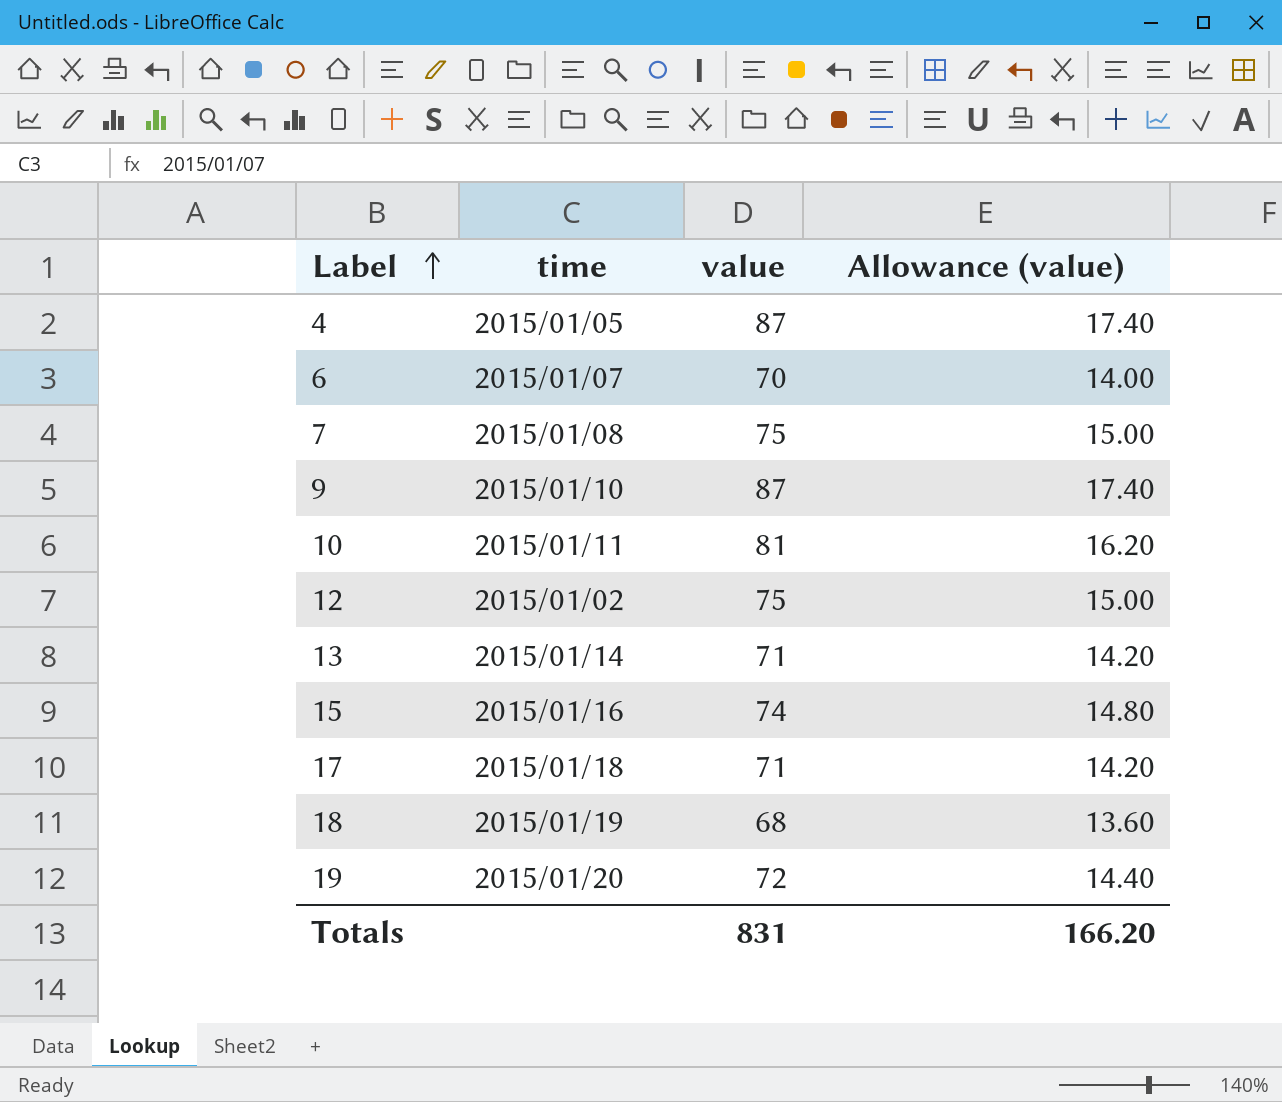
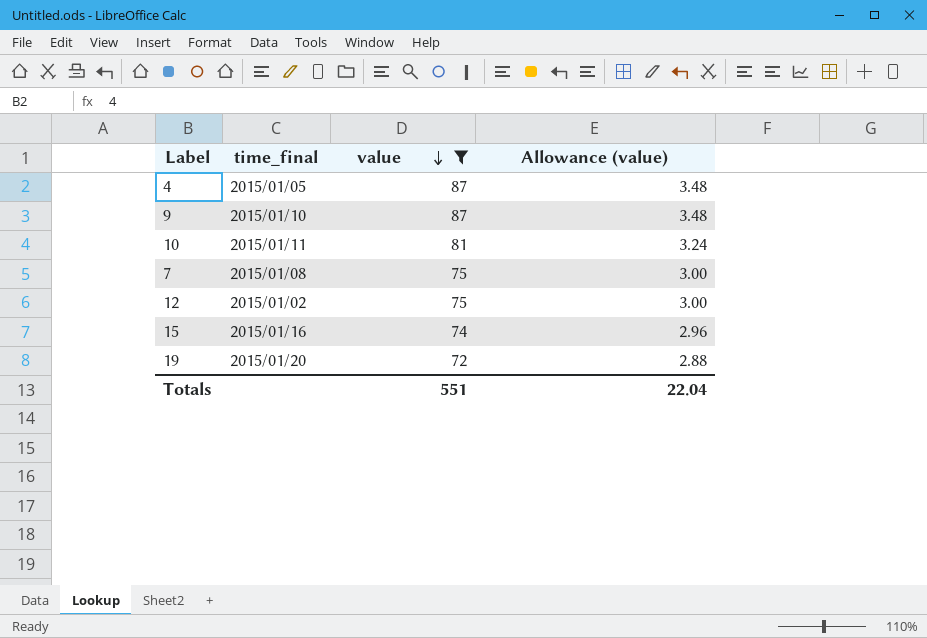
filter: none -> value >= 72
row order: Label ascending -> value descending
column name: time -> time_final
column Allowance (value) | formula: [value] * 0.2 -> [value] * 0.04
Totals | value: 831 -> 551
Totals | Allowance (value): 166.20 -> 22.04

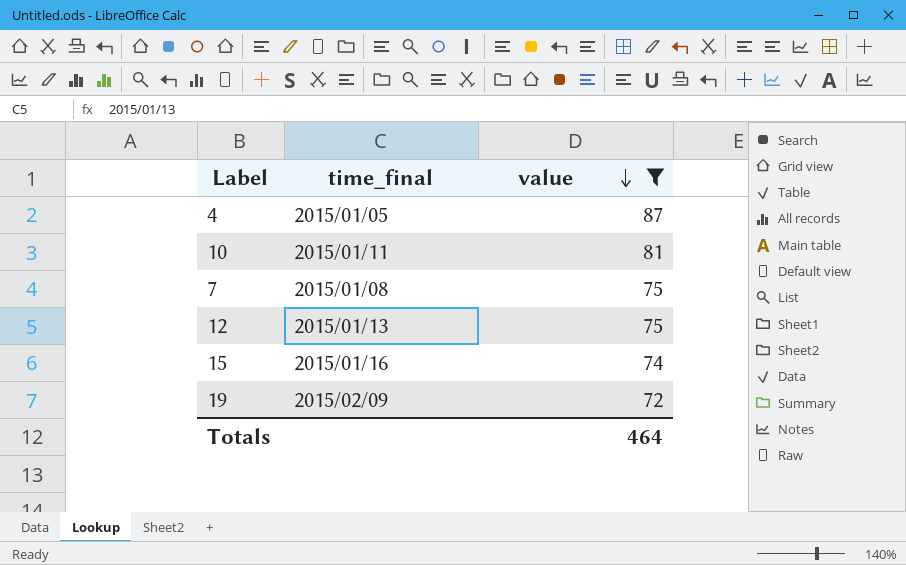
column Allowance (value) | formula: [value] * 0.04 -> none
row 9: 2015/01/10 | 87 | 3.48 -> none
12 | time_final: 2015/01/02 -> 2015/01/13
19 | time_final: 2015/01/20 -> 2015/02/09
Totals | value: 551 -> 464

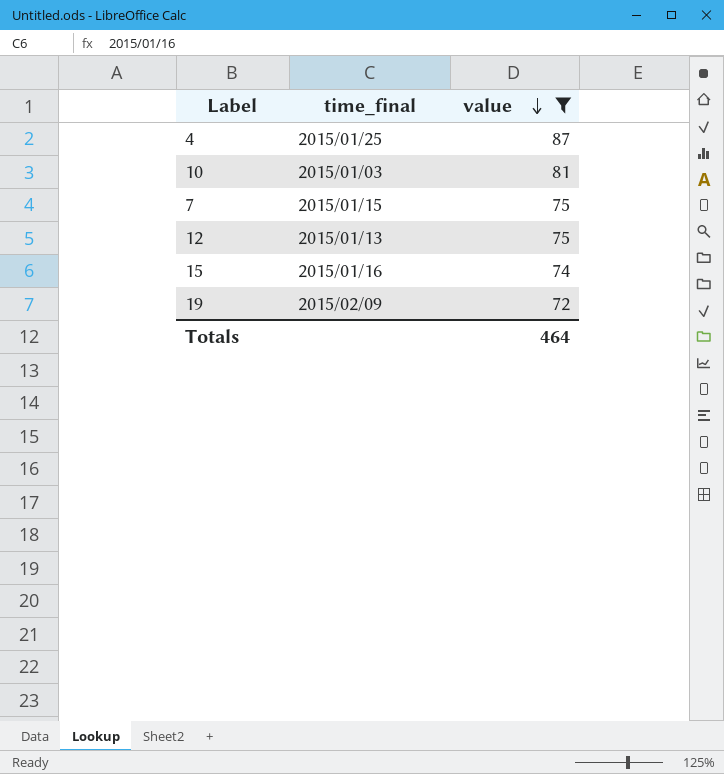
4 | time_final: 2015/01/05 -> 2015/01/25
10 | time_final: 2015/01/11 -> 2015/01/03
7 | time_final: 2015/01/08 -> 2015/01/15

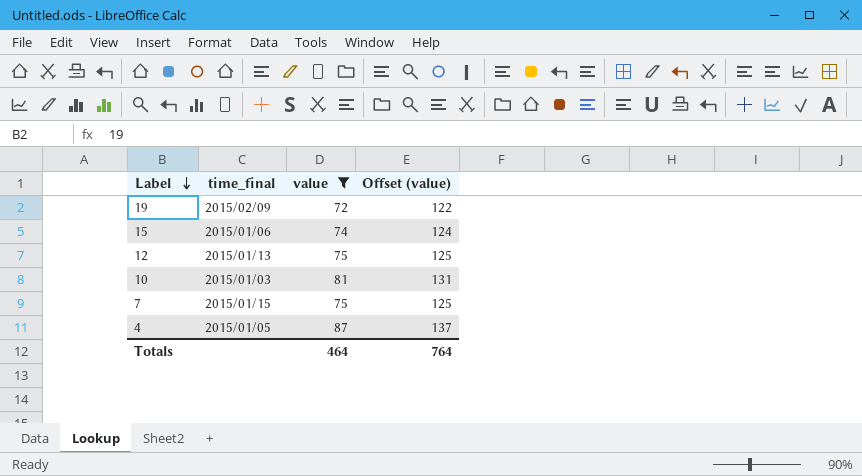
row order: value descending -> Label descending
column Offset (value) | formula: none -> [value] + 50
15 | time_final: 2015/01/16 -> 2015/01/06
4 | time_final: 2015/01/25 -> 2015/01/05

